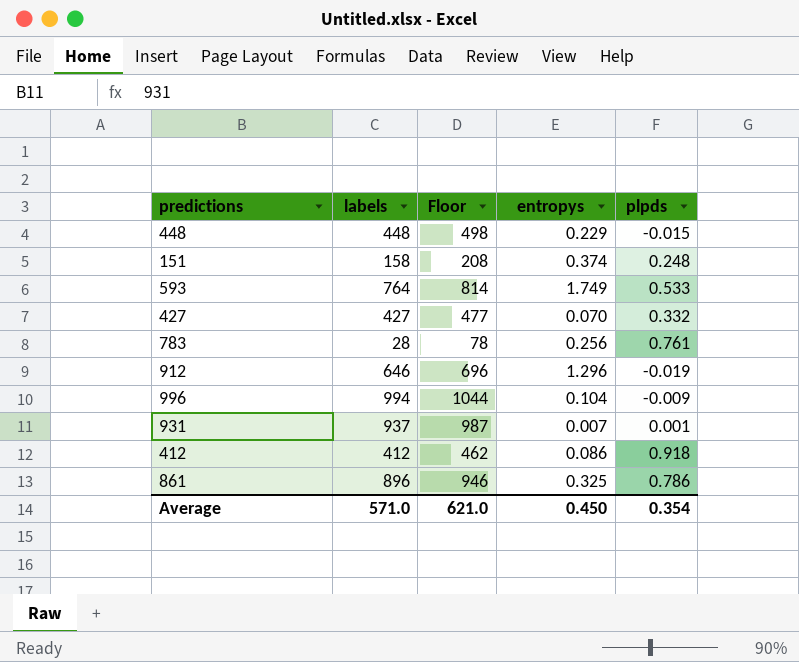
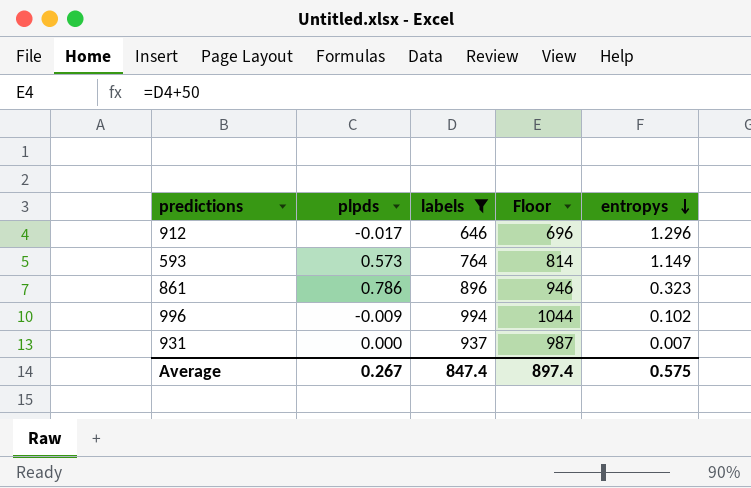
filter: none -> labels >= 646
row order: none -> entropys descending
column plpds | position: 5 -> 2
912 | plpds: -0.019 -> -0.017
593 | plpds: 0.533 -> 0.573
593 | entropys: 1.749 -> 1.149
861 | entropys: 0.325 -> 0.323
996 | entropys: 0.104 -> 0.102
931 | plpds: 0.001 -> 0.000
Average | plpds: 0.354 -> 0.267
Average | labels: 571.0 -> 847.4
Average | Floor: 621.0 -> 897.4
Average | entropys: 0.450 -> 0.575

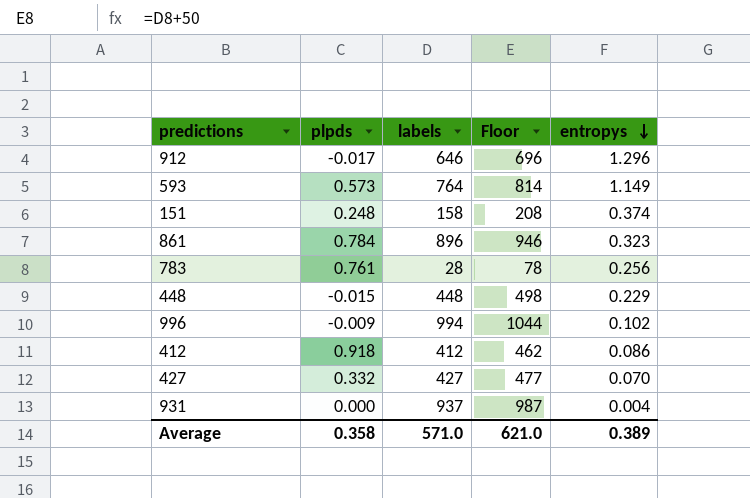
filter: labels >= 646 -> none
861 | plpds: 0.786 -> 0.784
931 | entropys: 0.007 -> 0.004
Average | plpds: 0.267 -> 0.358
Average | labels: 847.4 -> 571.0
Average | Floor: 897.4 -> 621.0
Average | entropys: 0.575 -> 0.389

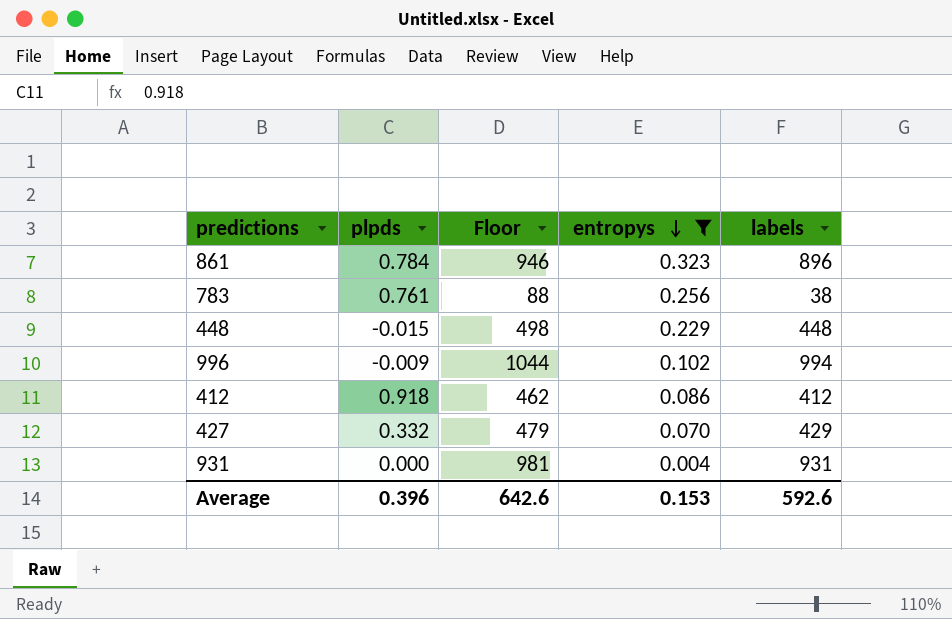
filter: none -> entropys <= 0.323
column labels | position: 3 -> 5
783 | Floor: 78 -> 88
783 | labels: 28 -> 38
427 | Floor: 477 -> 479
427 | labels: 427 -> 429
931 | Floor: 987 -> 981
931 | labels: 937 -> 931
Average | plpds: 0.358 -> 0.396
Average | Floor: 621.0 -> 642.6
Average | entropys: 0.389 -> 0.153
Average | labels: 571.0 -> 592.6

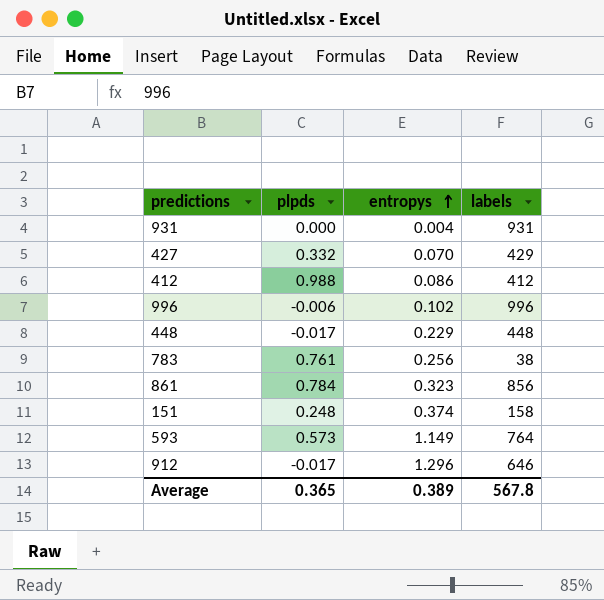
filter: entropys <= 0.323 -> none
row order: entropys descending -> entropys ascending
column Floor | formula: [labels] + 50 -> none
412 | plpds: 0.918 -> 0.988
996 | plpds: -0.009 -> -0.006
996 | labels: 994 -> 996
448 | plpds: -0.015 -> -0.017
861 | labels: 896 -> 856
Average | plpds: 0.396 -> 0.365
Average | entropys: 0.153 -> 0.389
Average | labels: 592.6 -> 567.8

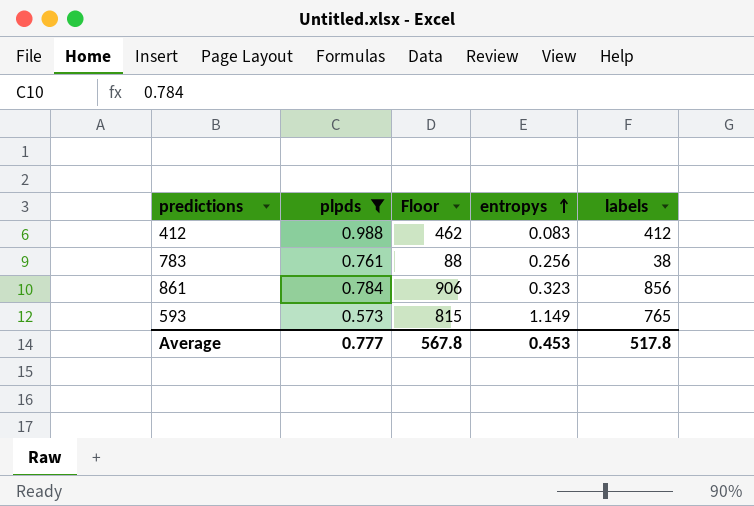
filter: none -> plpds >= 0.573
column Floor | formula: none -> [labels] + 50
412 | entropys: 0.086 -> 0.083
593 | labels: 764 -> 765
Average | plpds: 0.365 -> 0.777
Average | entropys: 0.389 -> 0.453
Average | labels: 567.8 -> 517.8

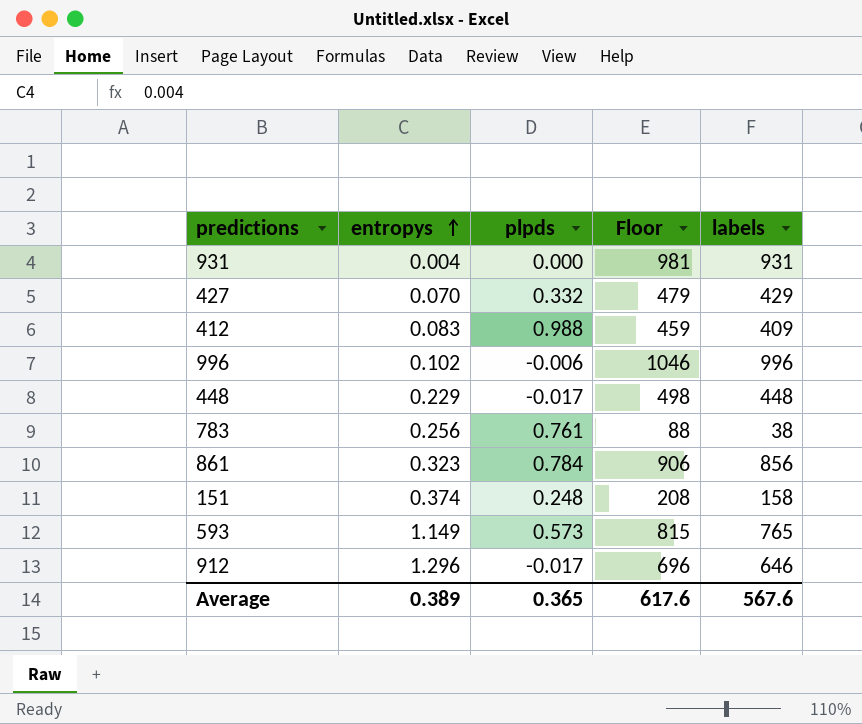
filter: plpds >= 0.573 -> none
column entropys | position: 4 -> 2
412 | Floor: 462 -> 459
412 | labels: 412 -> 409
Average | entropys: 0.453 -> 0.389
Average | plpds: 0.777 -> 0.365
Average | Floor: 567.8 -> 617.6
Average | labels: 517.8 -> 567.6

